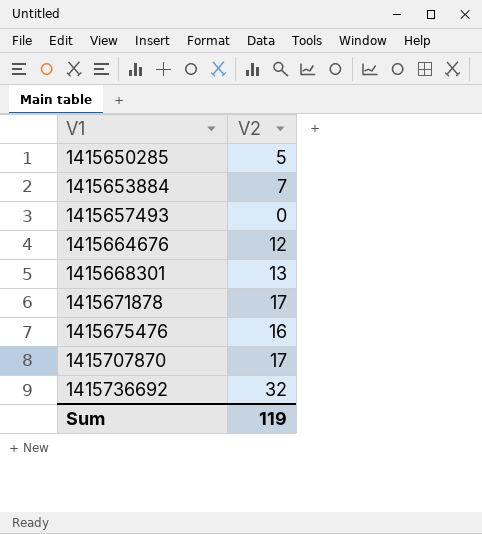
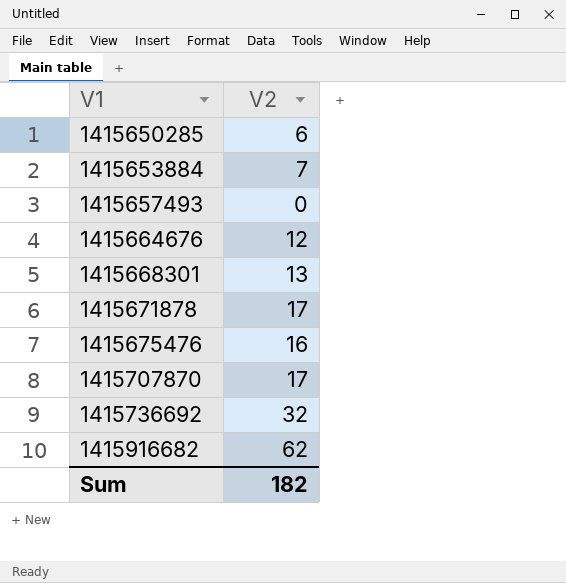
1415650285 | V2: 5 -> 6
row 1415916682: none -> 62
Sum | V2: 119 -> 182

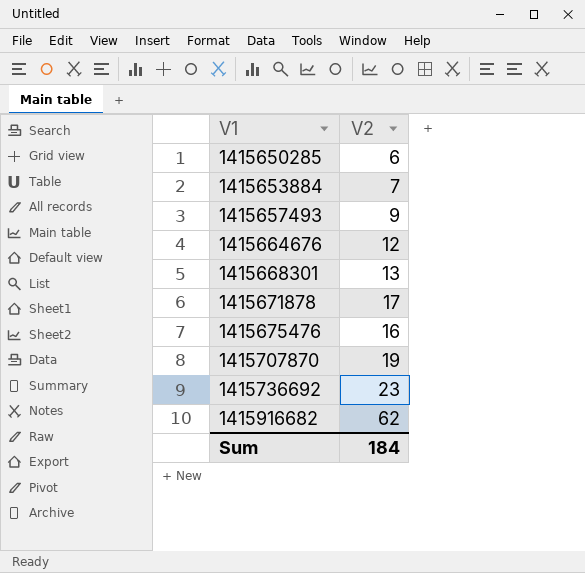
1415657493 | V2: 0 -> 9
1415707870 | V2: 17 -> 19
1415736692 | V2: 32 -> 23
Sum | V2: 182 -> 184

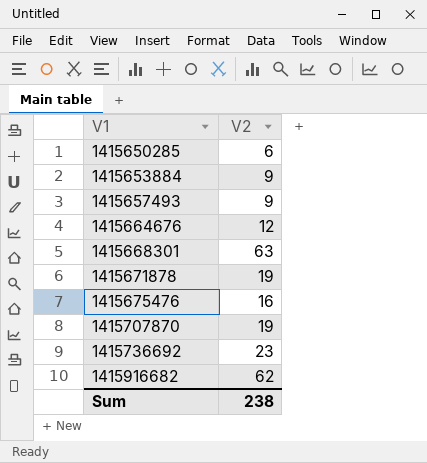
1415653884 | V2: 7 -> 9
1415668301 | V2: 13 -> 63
1415671878 | V2: 17 -> 19
Sum | V2: 184 -> 238

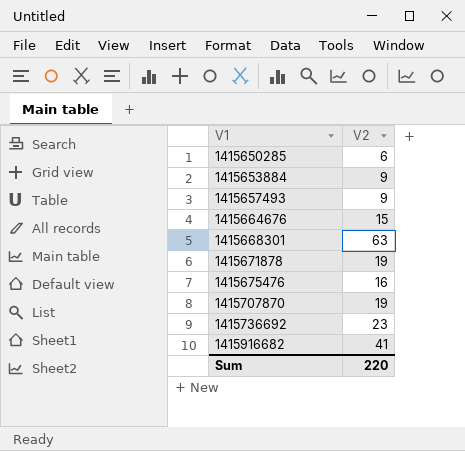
1415664676 | V2: 12 -> 15
1415916682 | V2: 62 -> 41
Sum | V2: 238 -> 220

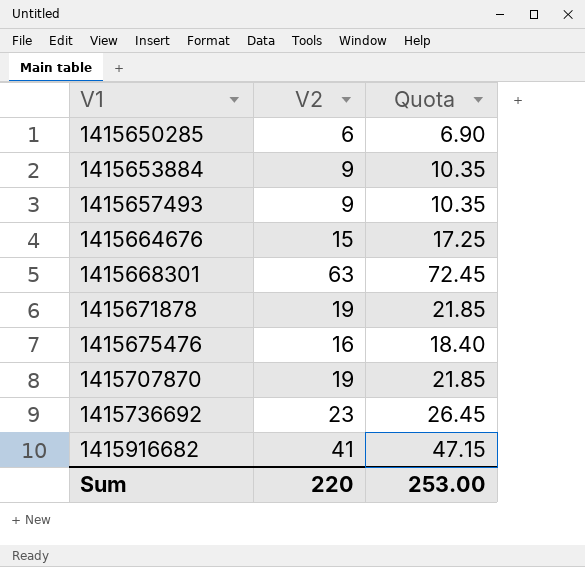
column Quota | formula: none -> [V2] * 1.15

